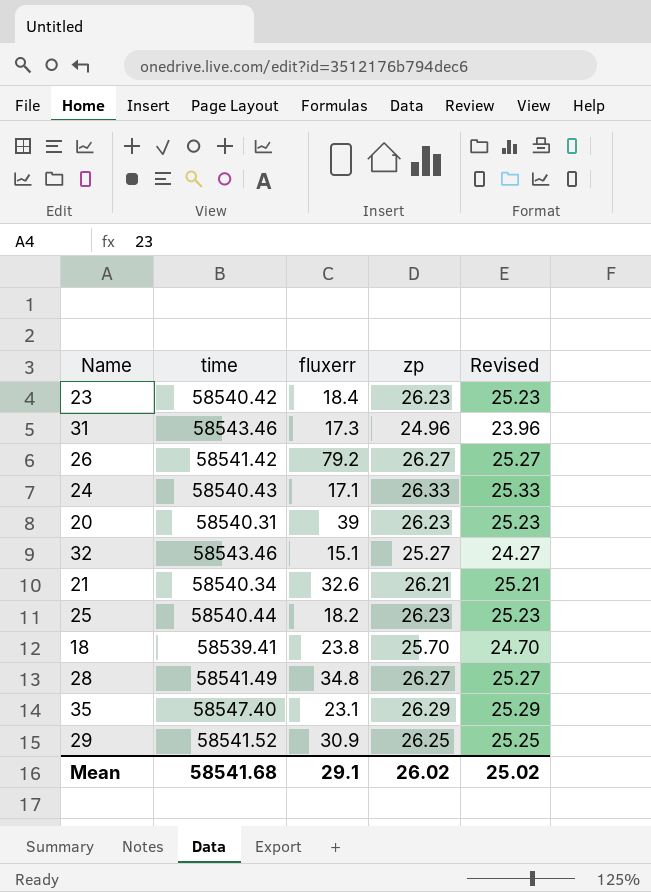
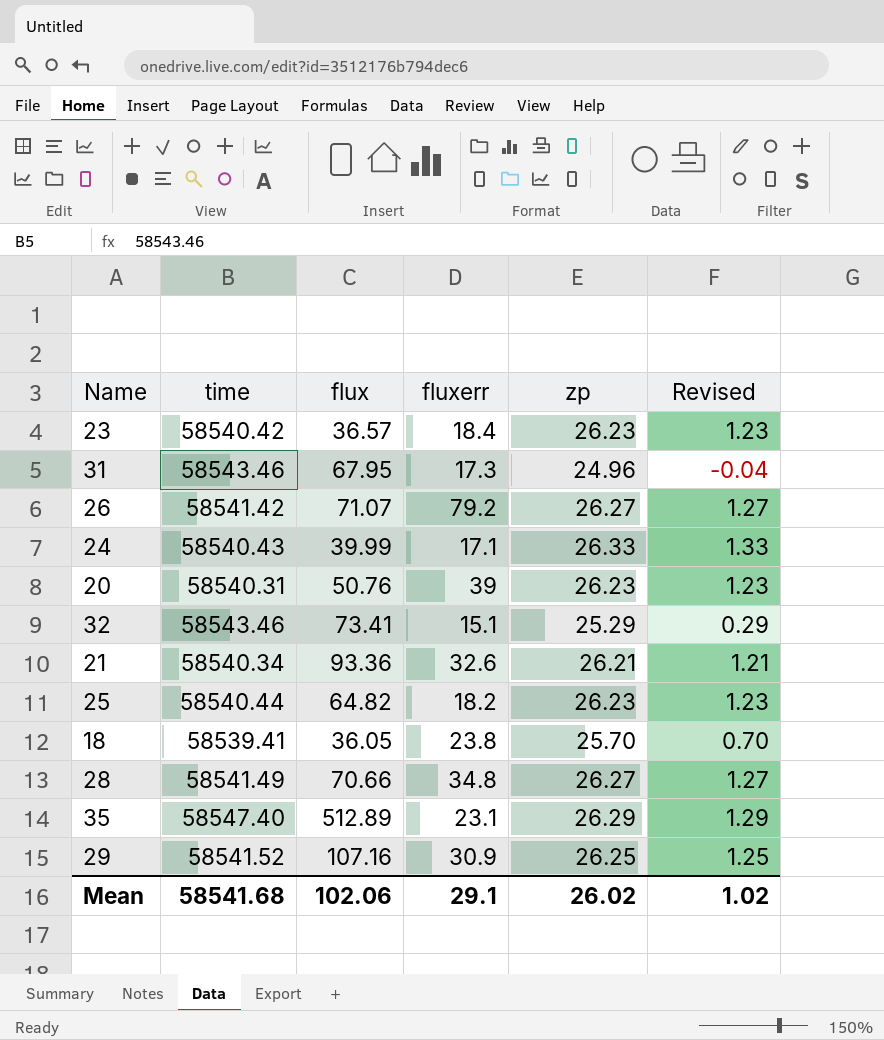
column flux | position: none -> 3
column Revised | formula: [zp] - 1 -> [zp] - 25
32 | zp: 25.27 -> 25.29
Mean | Revised: 25.02 -> 1.02

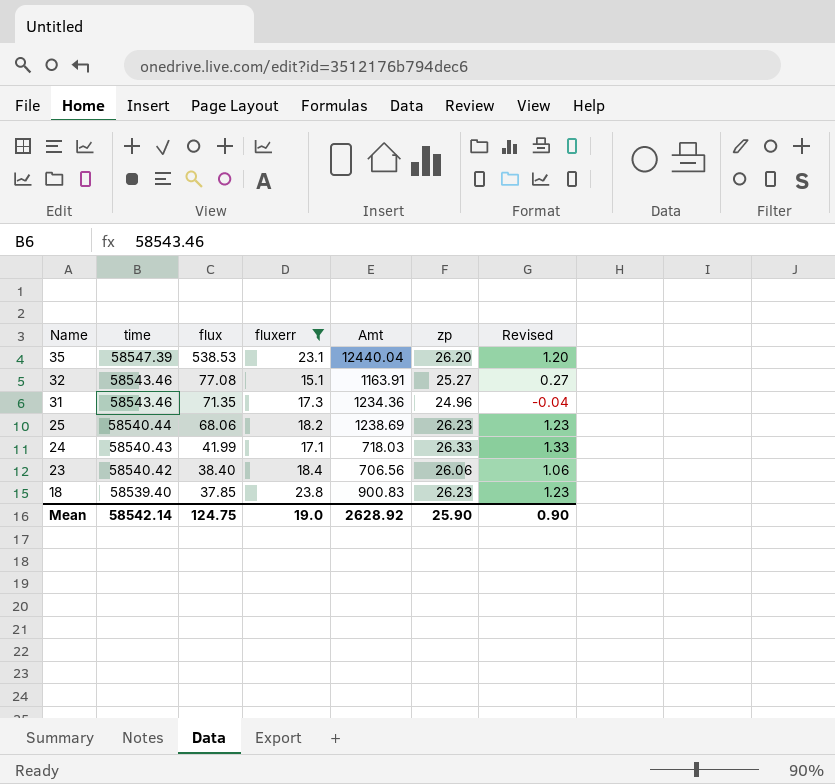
filter: none -> fluxerr <= 23.8
row order: none -> Name descending
column Amt | formula: none -> [flux] * [fluxerr]
35 | time: 58547.40 -> 58547.39
35 | flux: 512.89 -> 538.53
35 | zp: 26.29 -> 26.20
35 | Revised: 1.29 -> 1.20
32 | flux: 73.41 -> 77.08
32 | zp: 25.29 -> 25.27
32 | Revised: 0.29 -> 0.27
31 | flux: 67.95 -> 71.35
25 | flux: 64.82 -> 68.06
24 | flux: 39.99 -> 41.99
23 | flux: 36.57 -> 38.40
23 | zp: 26.23 -> 26.06
23 | Revised: 1.23 -> 1.06
18 | time: 58539.41 -> 58539.40
18 | flux: 36.05 -> 37.85
18 | zp: 25.70 -> 26.23
18 | Revised: 0.70 -> 1.23
Mean | time: 58541.68 -> 58542.14
Mean | flux: 102.06 -> 124.75
Mean | fluxerr: 29.1 -> 19.0
Mean | zp: 26.02 -> 25.90
Mean | Revised: 1.02 -> 0.90

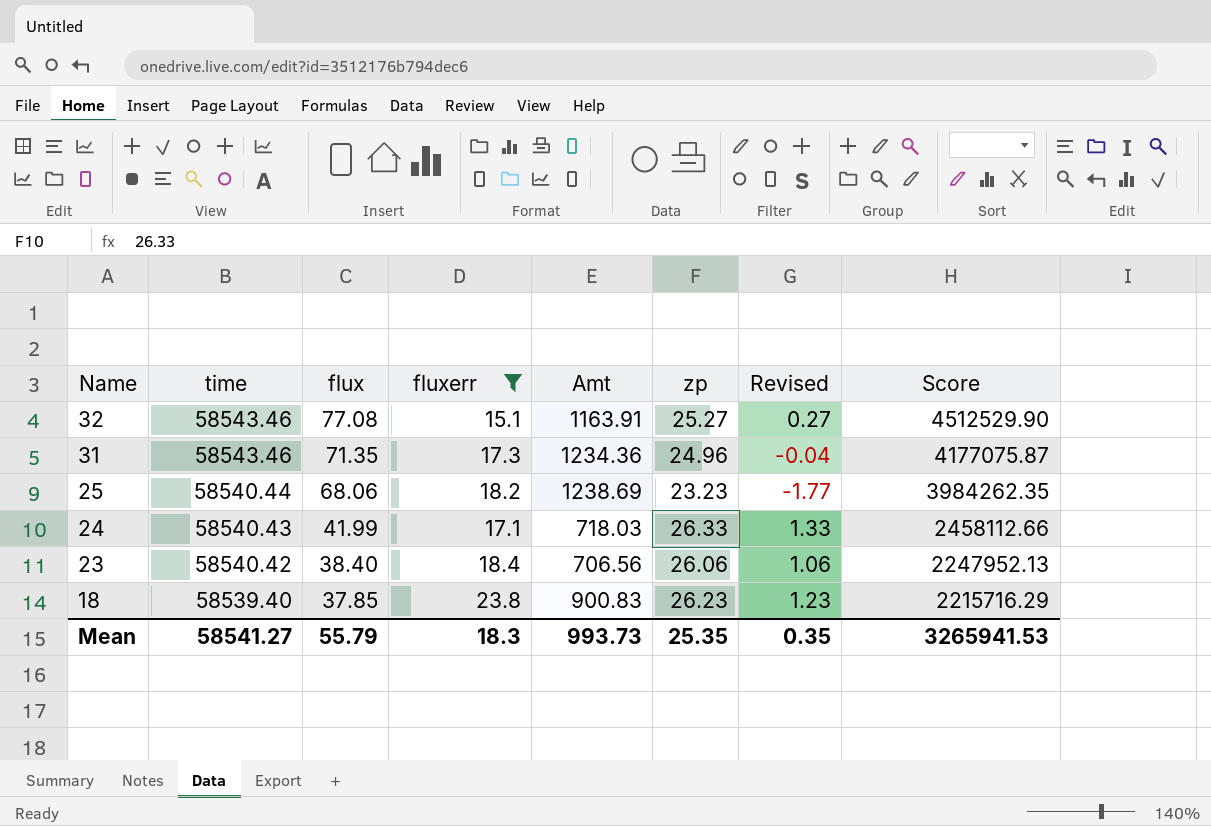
column Score | formula: none -> [time] * [flux]
row 35: 58547.39 | 538.53 | 23.1 | 12440.04 | 26.20 | 1.20 -> none
25 | zp: 26.23 -> 23.23
25 | Revised: 1.23 -> -1.77
Mean | time: 58542.14 -> 58541.27
Mean | flux: 124.75 -> 55.79
Mean | fluxerr: 19.0 -> 18.3
Mean | Amt: 2628.92 -> 993.73
Mean | zp: 25.90 -> 25.35
Mean | Revised: 0.90 -> 0.35

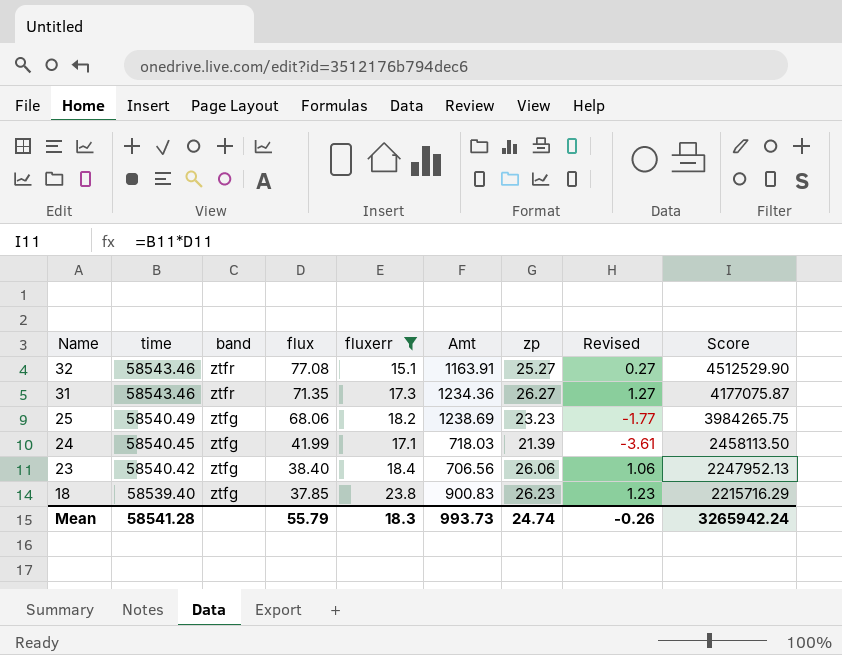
column band | position: none -> 3
31 | zp: 24.96 -> 26.27
31 | Revised: -0.04 -> 1.27
25 | time: 58540.44 -> 58540.49
25 | Score: 3984262.35 -> 3984265.75
24 | time: 58540.43 -> 58540.45
24 | zp: 26.33 -> 21.39
24 | Revised: 1.33 -> -3.61
24 | Score: 2458112.66 -> 2458113.50
Mean | time: 58541.27 -> 58541.28
Mean | zp: 25.35 -> 24.74
Mean | Revised: 0.35 -> -0.26
Mean | Score: 3265941.53 -> 3265942.24

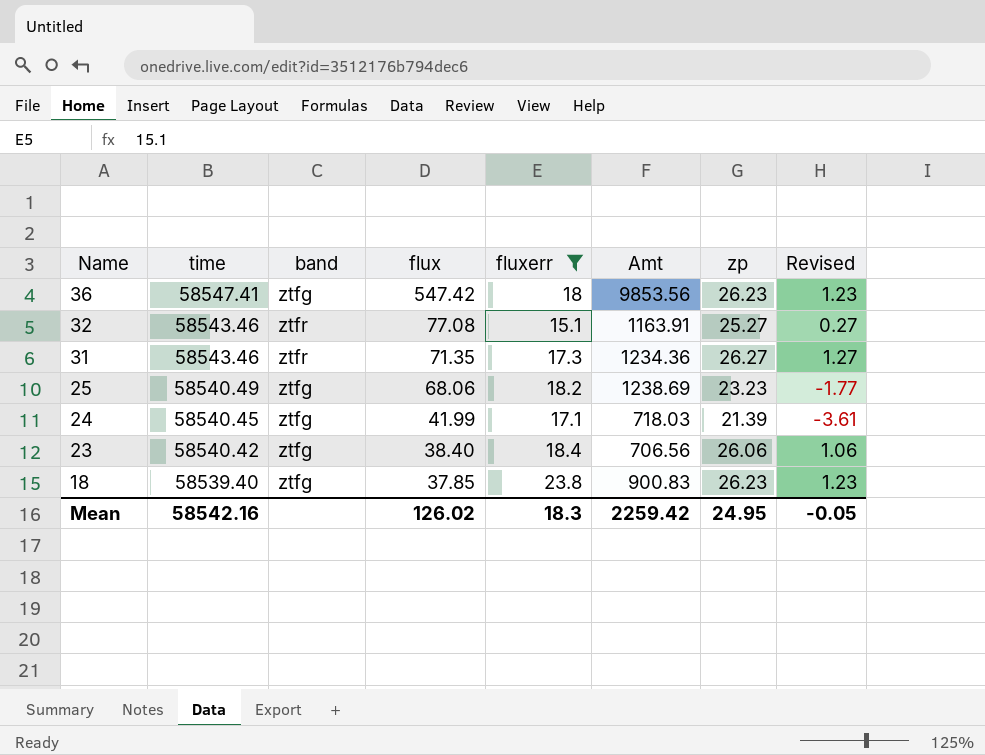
column Score | formula: [time] * [flux] -> none
row 36: none -> 58547.41 | ztfg | 547.42 | 18 | 9853.56 | 26.23 | 1.23
Mean | time: 58541.28 -> 58542.16
Mean | flux: 55.79 -> 126.02
Mean | Amt: 993.73 -> 2259.42
Mean | zp: 24.74 -> 24.95
Mean | Revised: -0.26 -> -0.05

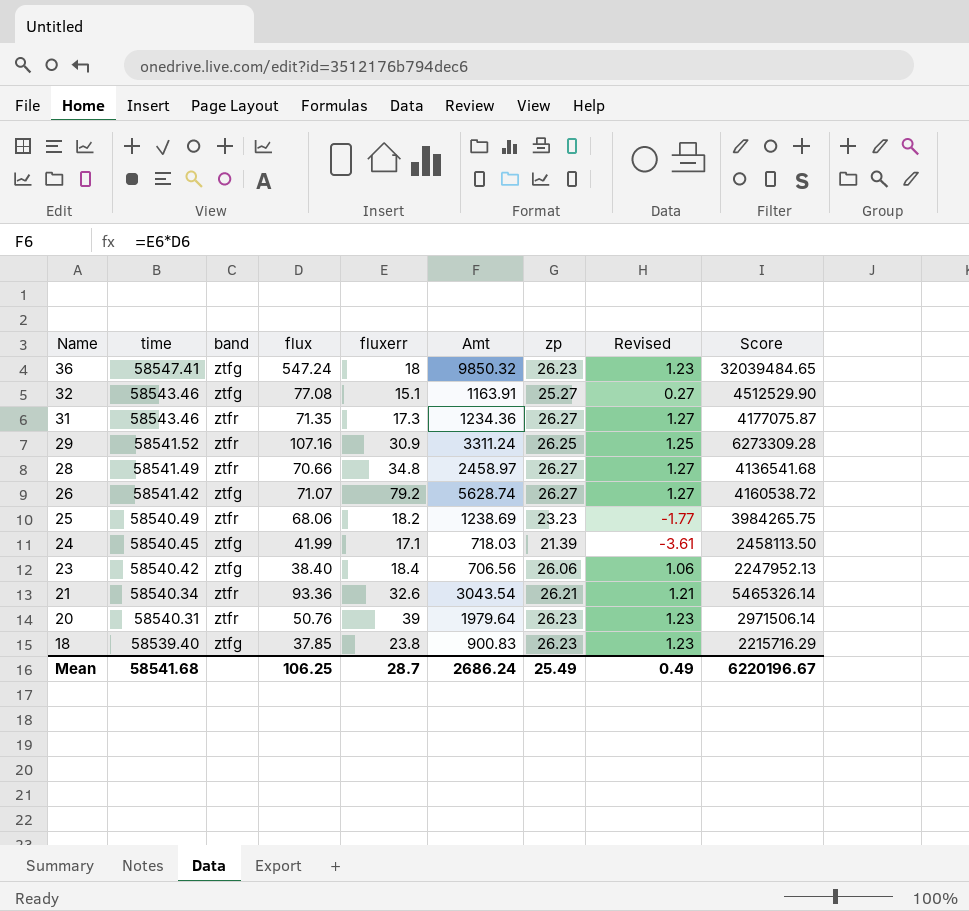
filter: fluxerr <= 23.8 -> none
column Score | formula: none -> [time] * [flux]
36 | flux: 547.42 -> 547.24
36 | Amt: 9853.56 -> 9850.32
32 | band: ztfr -> ztfg
25 | band: ztfg -> ztfr
Mean | time: 58542.16 -> 58541.68
Mean | flux: 126.02 -> 106.25
Mean | fluxerr: 18.3 -> 28.7
Mean | Amt: 2259.42 -> 2686.24
Mean | zp: 24.95 -> 25.49
Mean | Revised: -0.05 -> 0.49

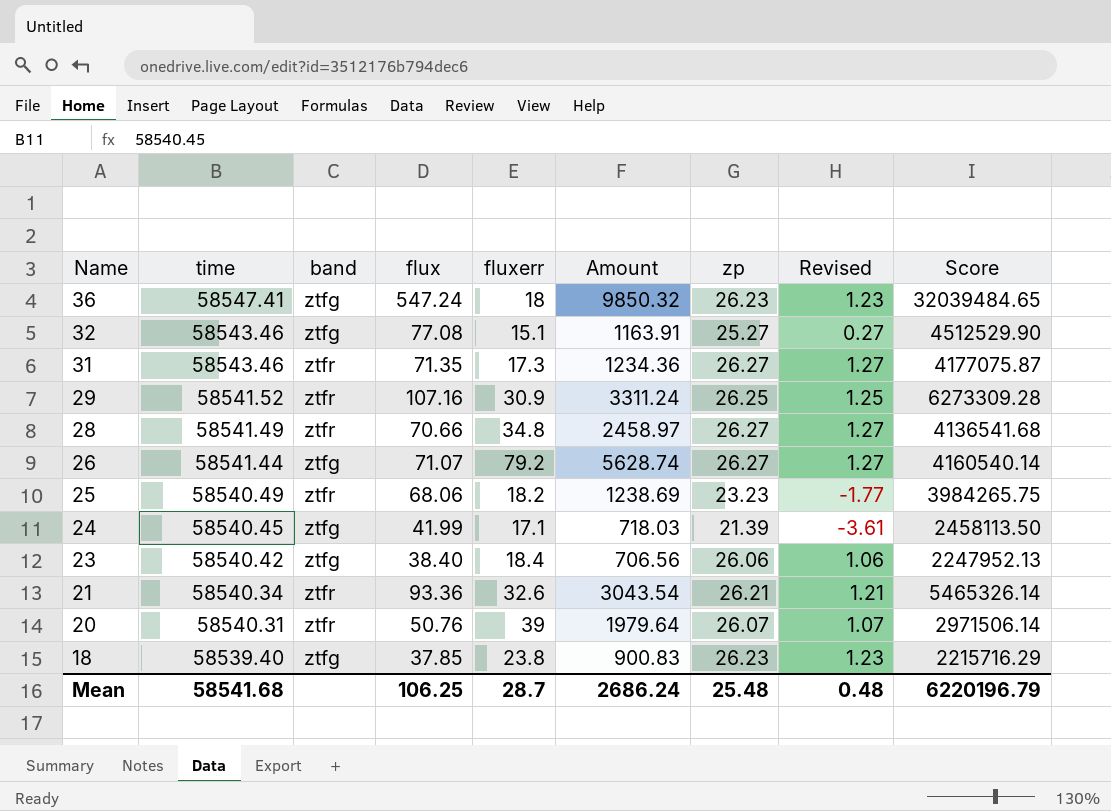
column name: Amt -> Amount
26 | time: 58541.42 -> 58541.44
26 | Score: 4160538.72 -> 4160540.14
20 | zp: 26.23 -> 26.07
20 | Revised: 1.23 -> 1.07
Mean | zp: 25.49 -> 25.48
Mean | Revised: 0.49 -> 0.48
Mean | Score: 6220196.67 -> 6220196.79

